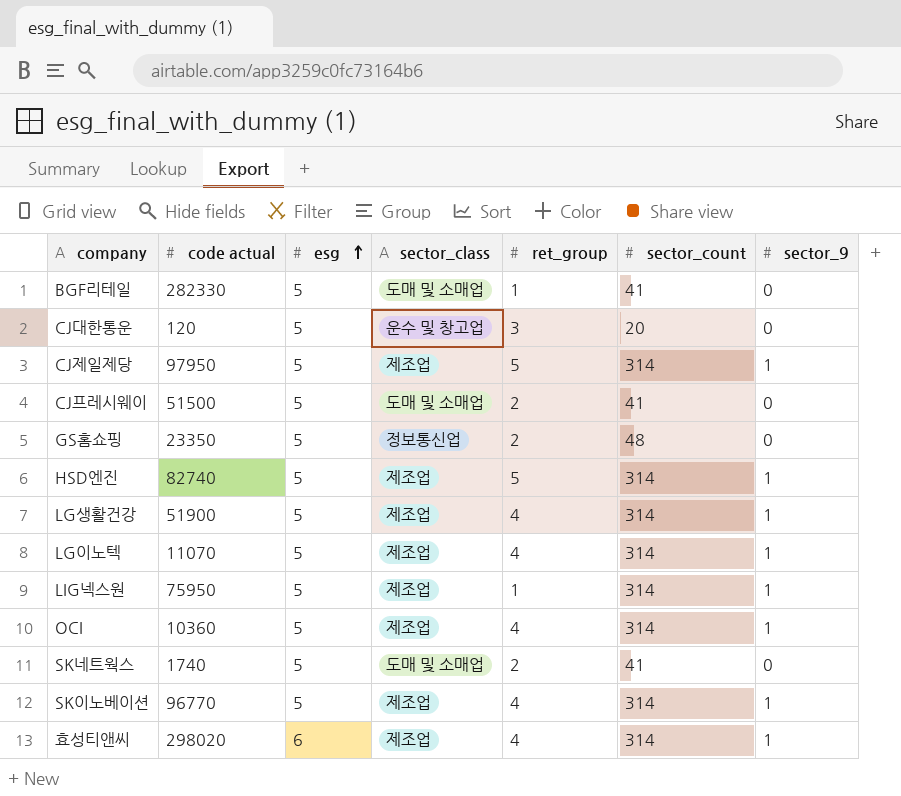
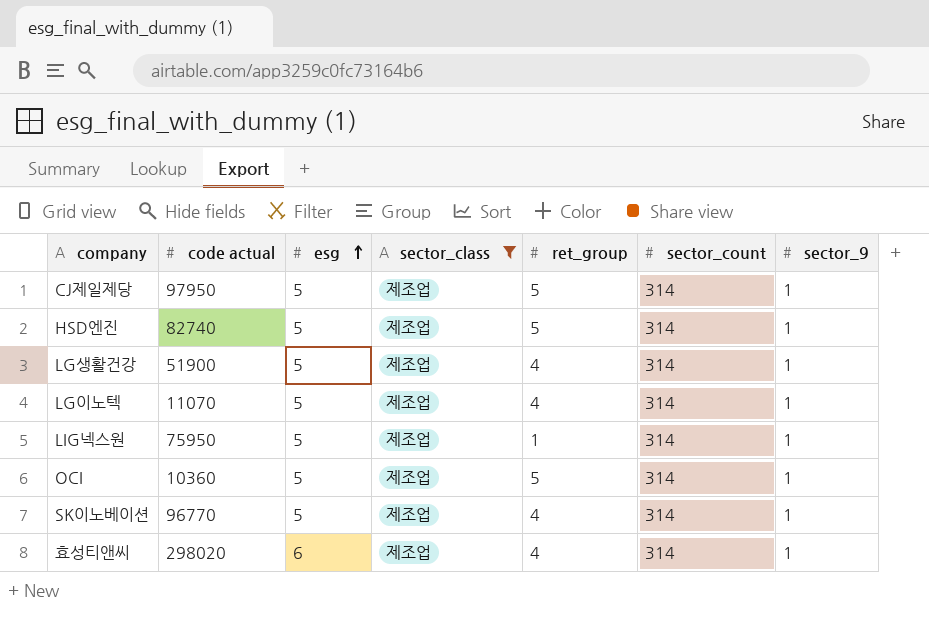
filter: none -> sector_class = 제조업
OCI | ret_group: 4 -> 5

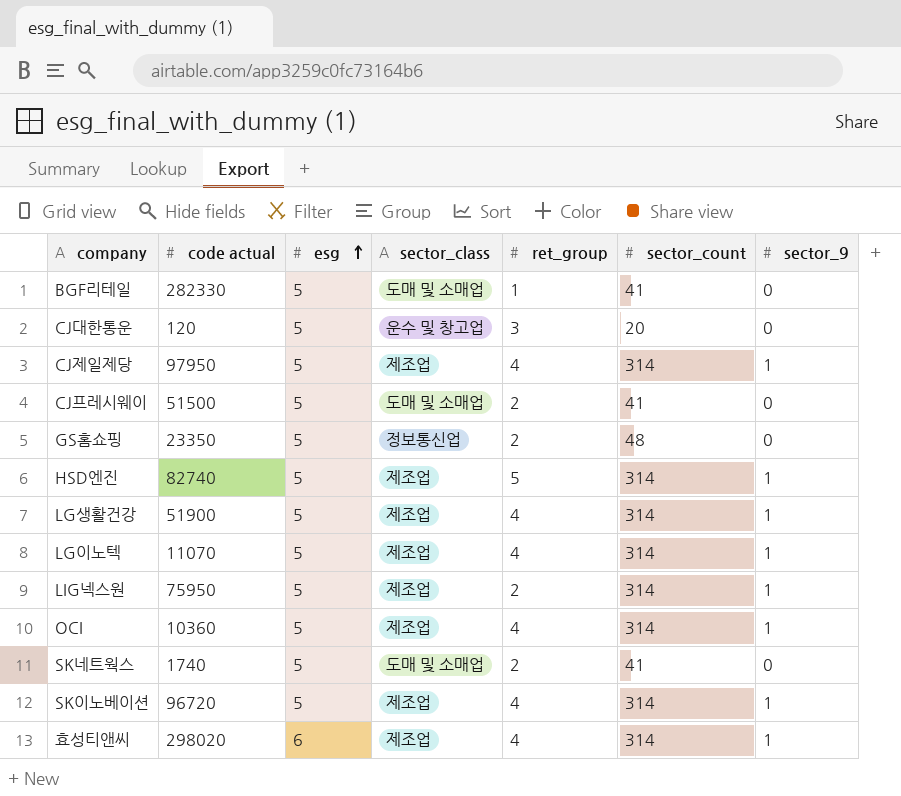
filter: sector_class = 제조업 -> none
CJ제일제당 | ret_group: 5 -> 4
LIG넥스원 | ret_group: 1 -> 2
OCI | ret_group: 5 -> 4
SK이노베이션 | code actual: 96770 -> 96720

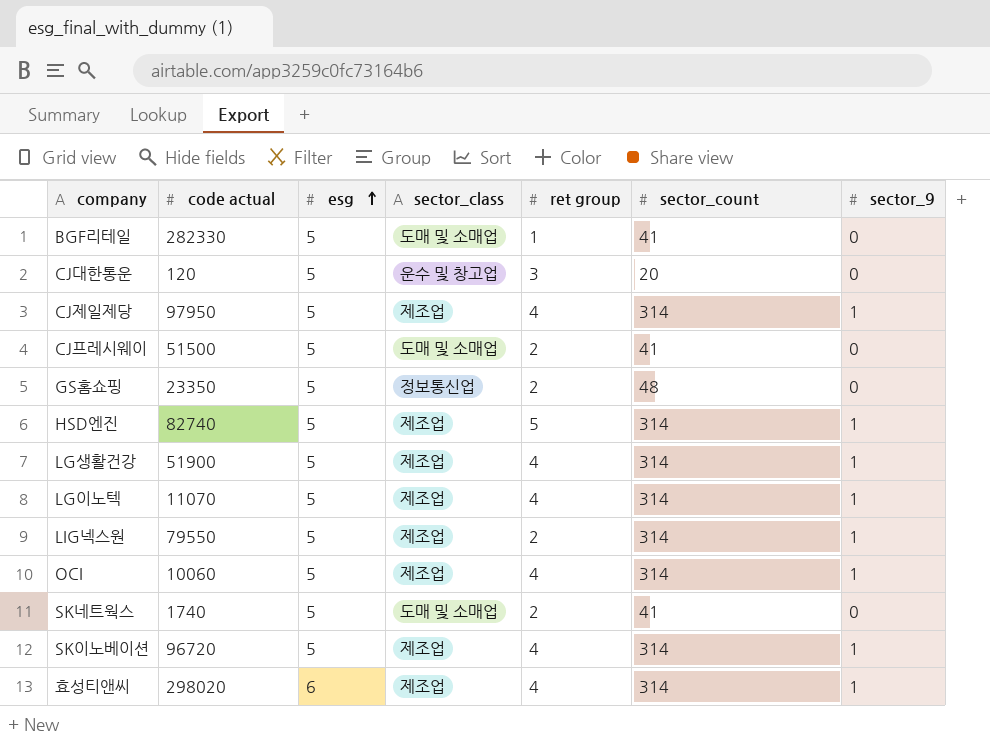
column name: ret_group -> ret group
LIG넥스원 | code actual: 75950 -> 79550
OCI | code actual: 10360 -> 10060

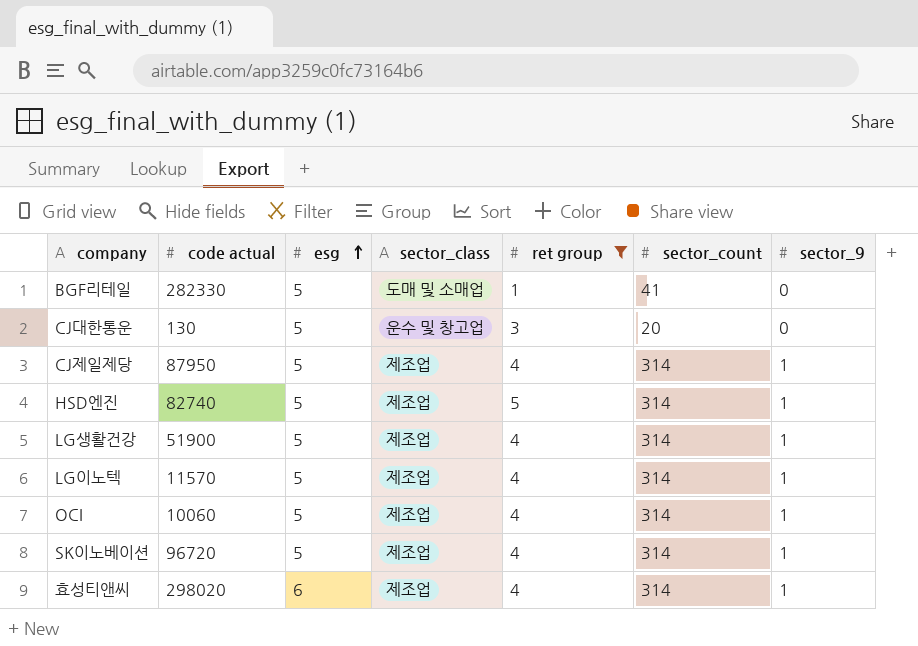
filter: none -> ret group != 2
CJ대한통운 | code actual: 120 -> 130
CJ제일제당 | code actual: 97950 -> 87950
LG이노텍 | code actual: 11070 -> 11570

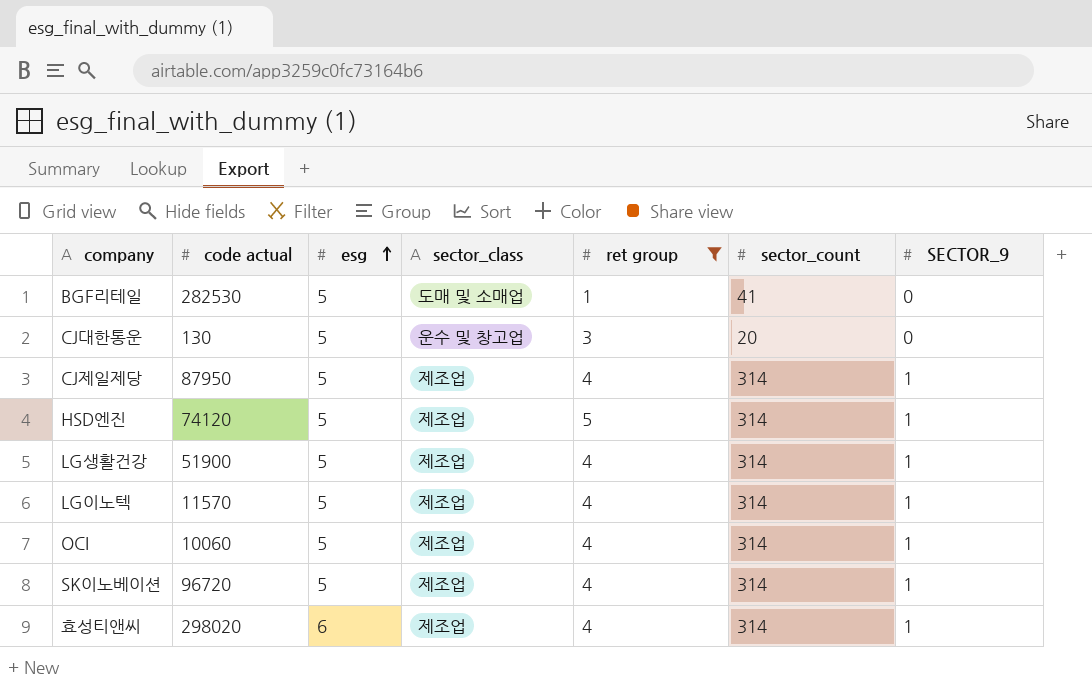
column name: sector_9 -> SECTOR_9
BGF리테일 | code actual: 282330 -> 282530
HSD엔진 | code actual: 82740 -> 74120

